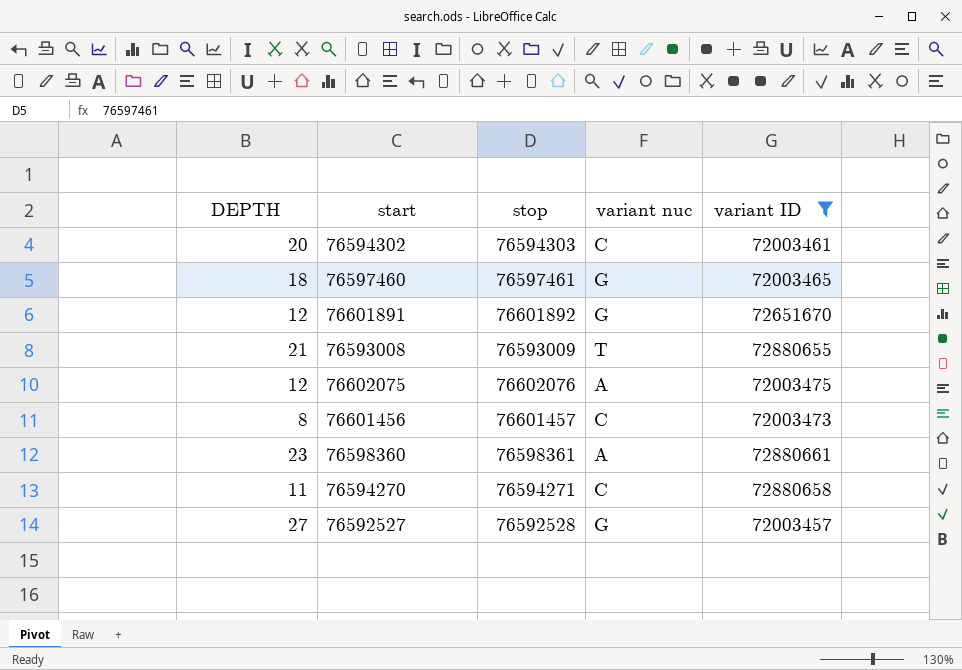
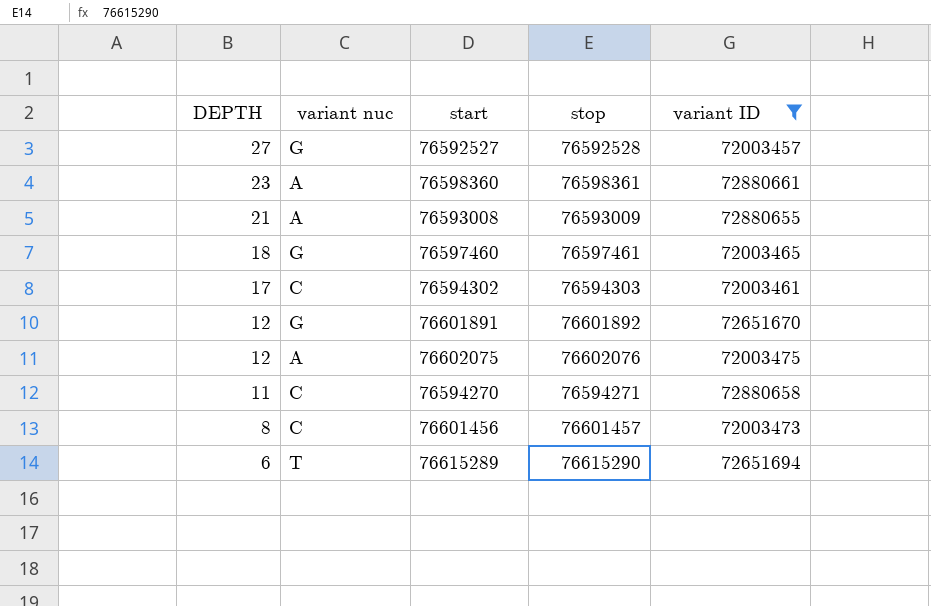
row order: none -> DEPTH descending
column variant nuc | position: 4 -> 2
76593008 | variant nuc: T -> A
76594302 | DEPTH: 20 -> 17
row 76615289: none -> 6 | T | 76615290 | 72651694

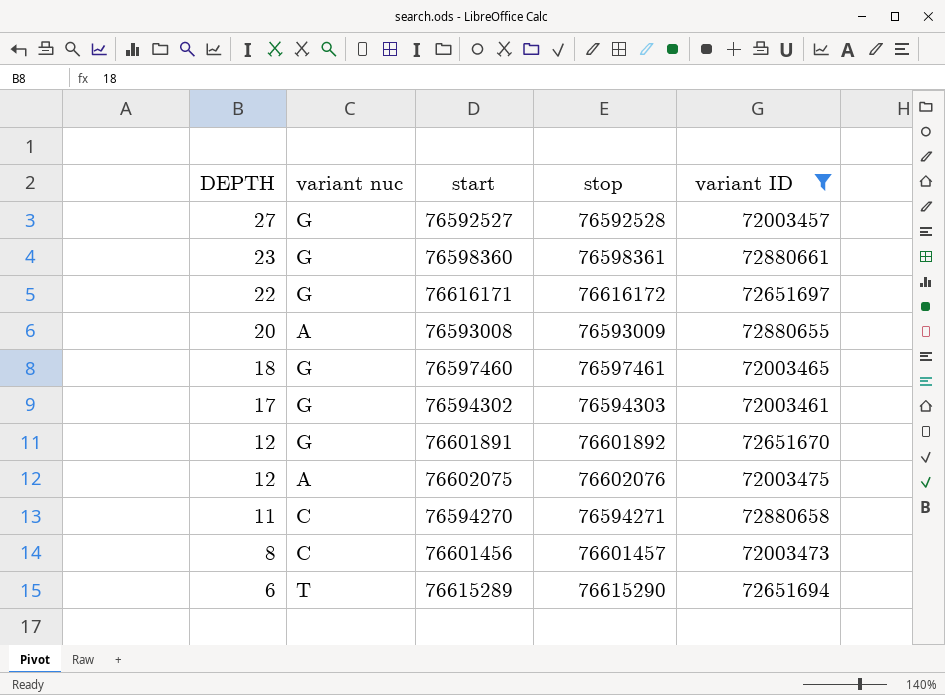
76598360 | variant nuc: A -> G
row 76616171: none -> 22 | G | 76616172 | 72651697
76593008 | DEPTH: 21 -> 20
76594302 | variant nuc: C -> G

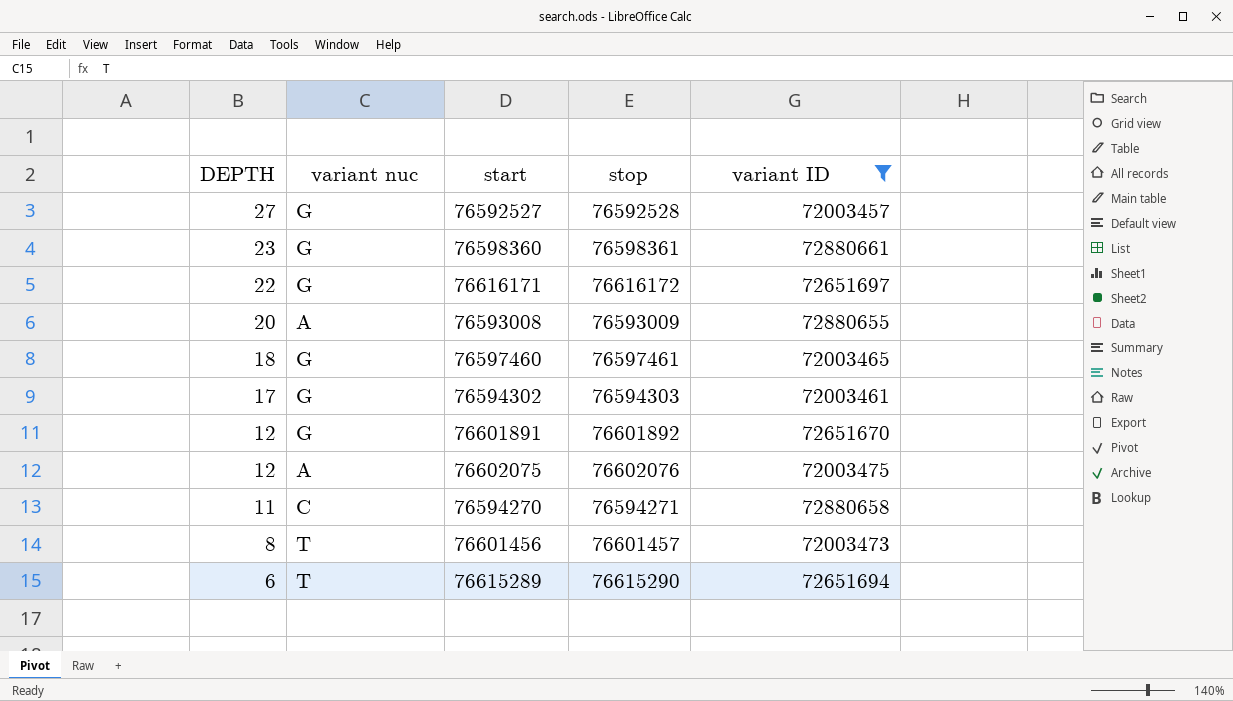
76601456 | variant nuc: C -> T

